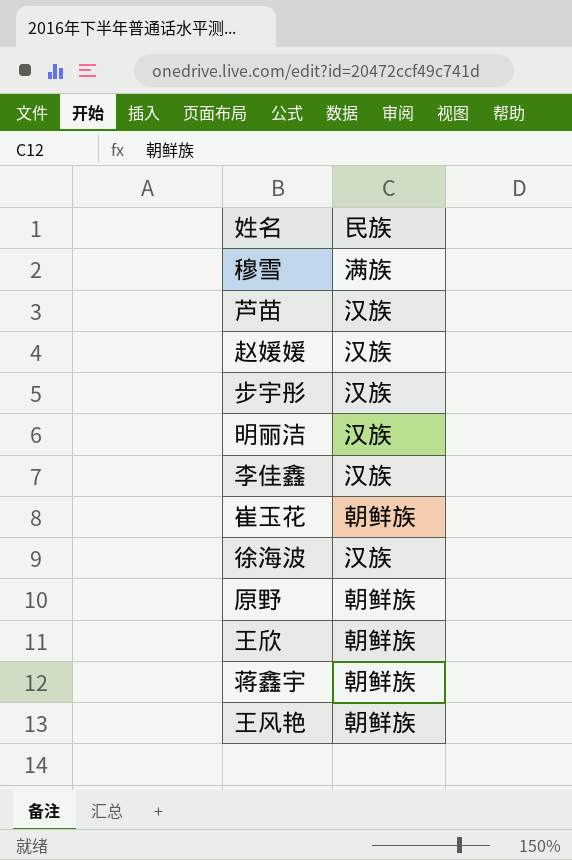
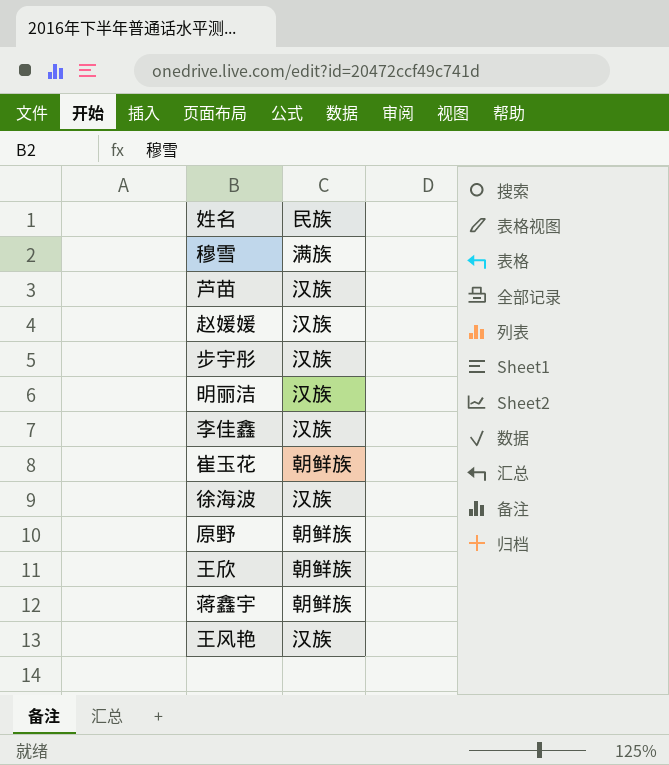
王风艳 | 民族: 朝鲜族 -> 汉族

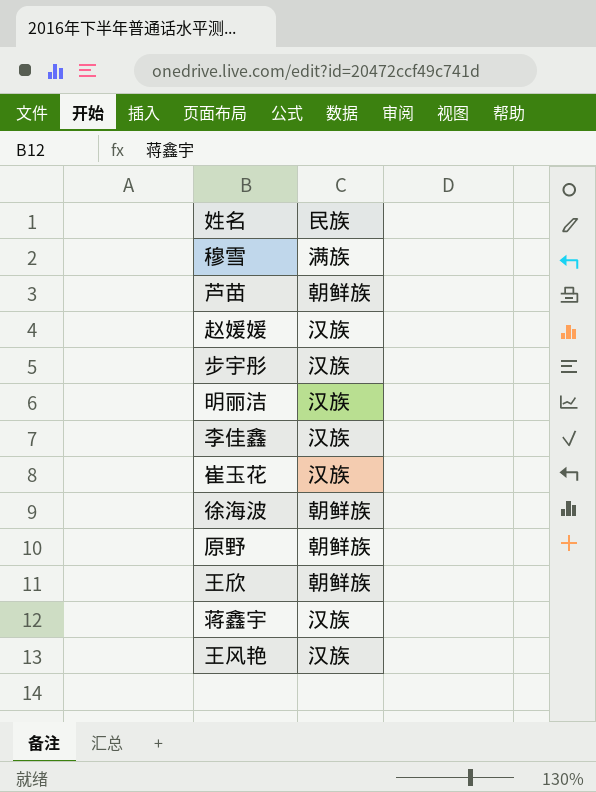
芦苗 | 民族: 汉族 -> 朝鲜族
崔玉花 | 民族: 朝鲜族 -> 汉族
徐海波 | 民族: 汉族 -> 朝鲜族
蒋鑫宇 | 民族: 朝鲜族 -> 汉族

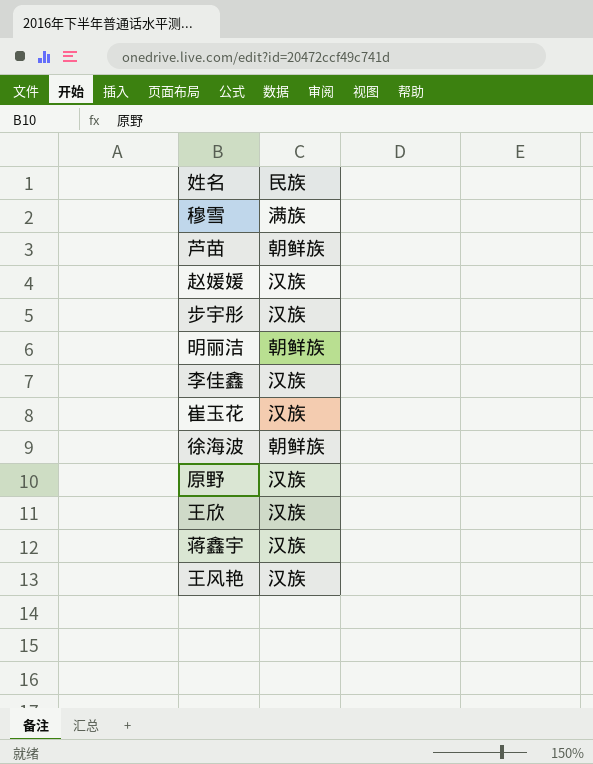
明丽洁 | 民族: 汉族 -> 朝鲜族
原野 | 民族: 朝鲜族 -> 汉族
王欣 | 民族: 朝鲜族 -> 汉族

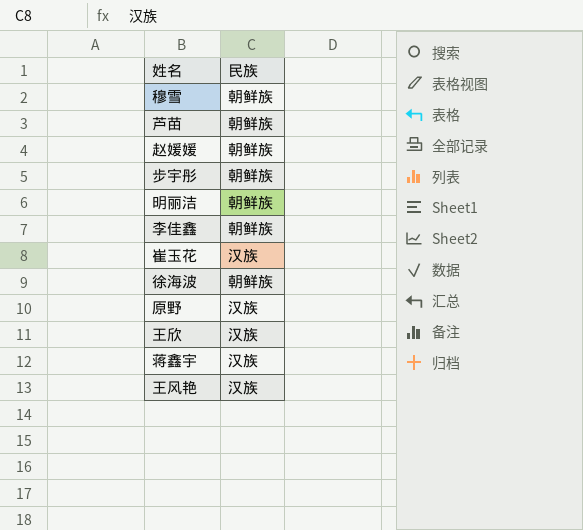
穆雪 | 民族: 满族 -> 朝鲜族
赵媛媛 | 民族: 汉族 -> 朝鲜族
步宇彤 | 民族: 汉族 -> 朝鲜族
李佳鑫 | 民族: 汉族 -> 朝鲜族

